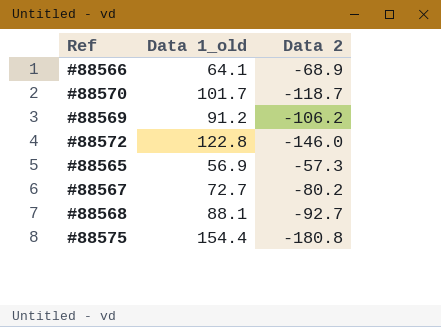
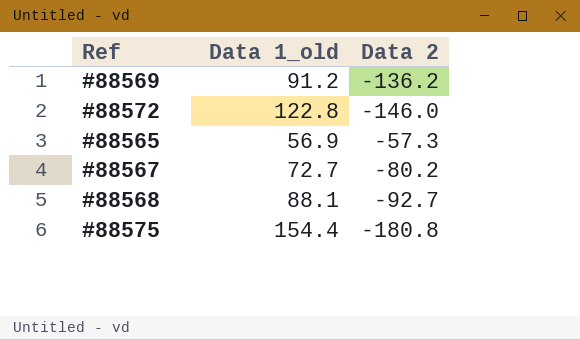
row #88566: 64.1 | -68.9 -> none
row #88570: 101.7 | -118.7 -> none
#88569 | Data 2: -106.2 -> -136.2

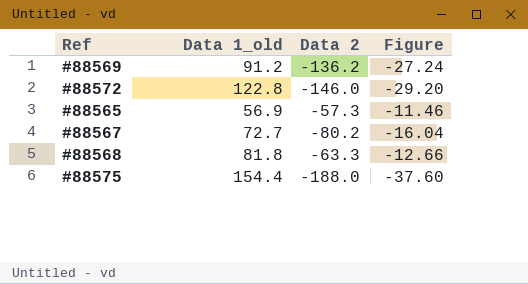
column Figure | formula: none -> [Data 2] * 0.2
#88568 | Data 1_old: 88.1 -> 81.8
#88568 | Data 2: -92.7 -> -63.3
#88575 | Data 2: -180.8 -> -188.0

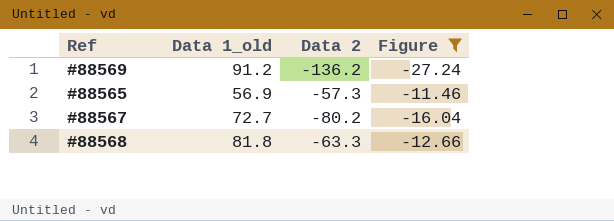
filter: none -> Figure >= -27.24

